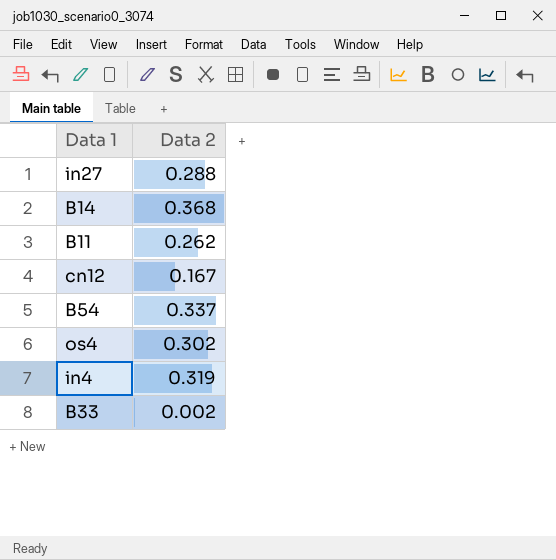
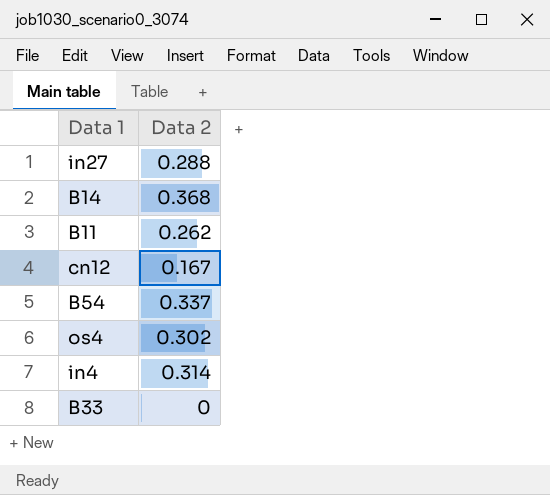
in4 | Data 2: 0.319 -> 0.314
B33 | Data 2: 0.002 -> 0

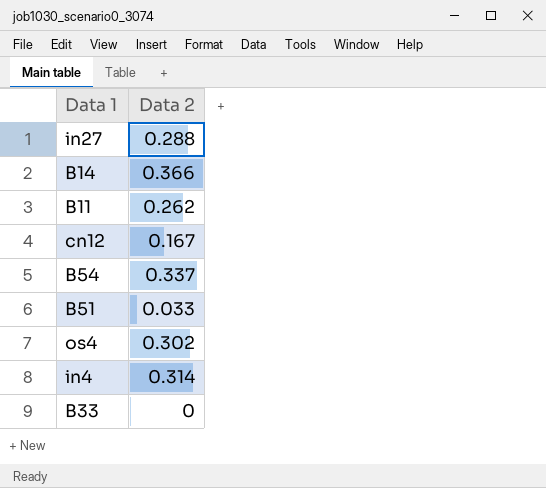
B14 | Data 2: 0.368 -> 0.366
row B51: none -> 0.033

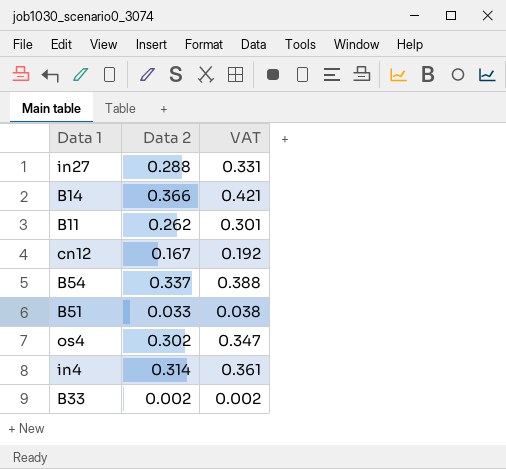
column VAT | formula: none -> [Data 2] * 1.15
B33 | Data 2: 0 -> 0.002

